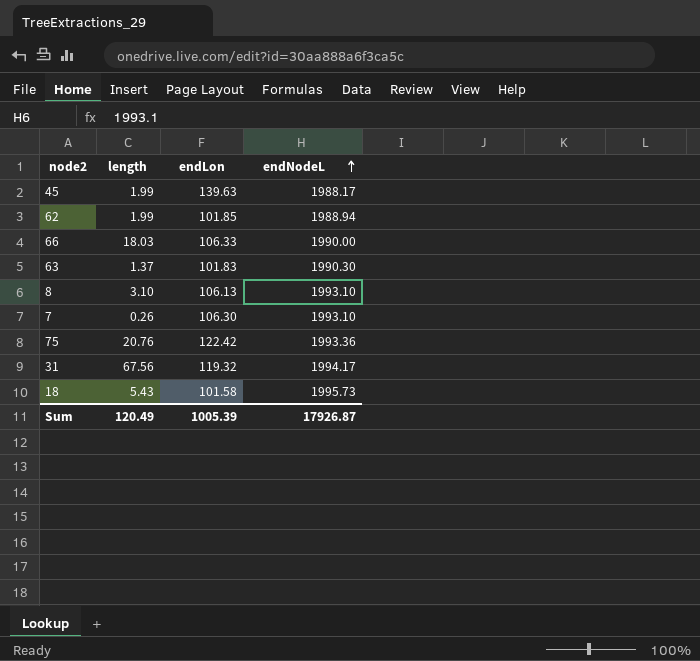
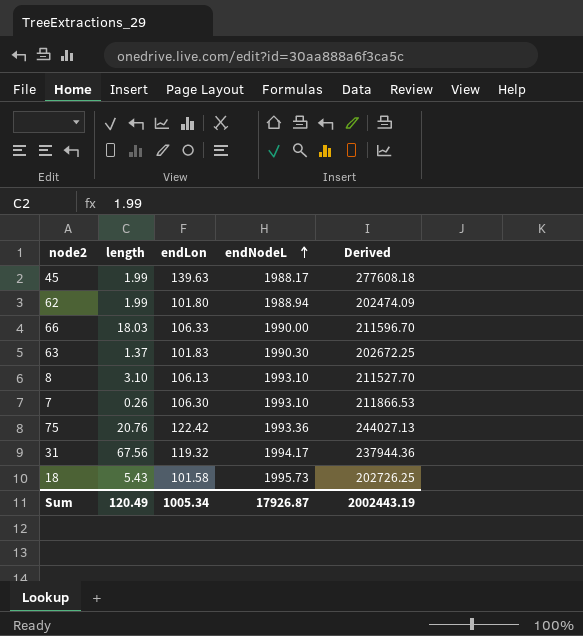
column Derived | formula: none -> [endLon] * [endNodeL]
62 | endLon: 101.85 -> 101.80
Sum | endLon: 1005.39 -> 1005.34

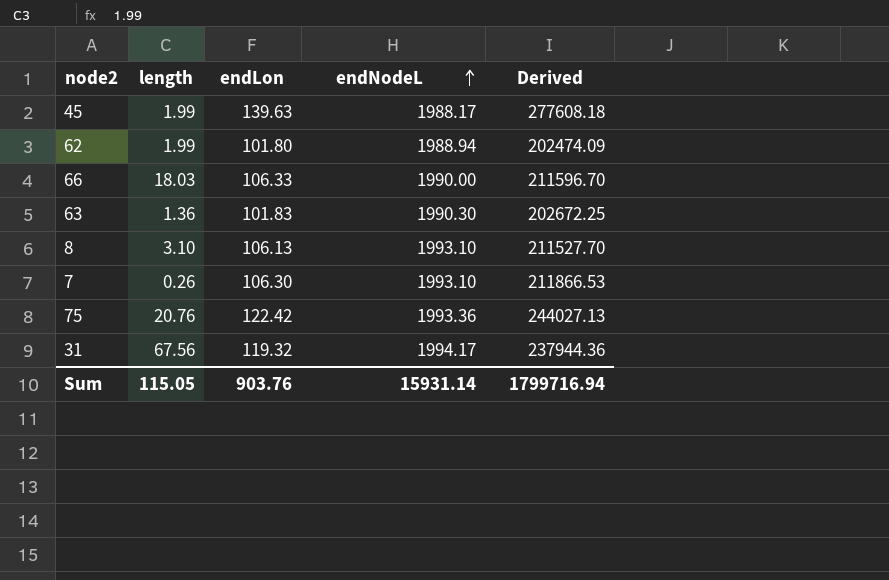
row 18: 5.43 | 101.58 | 1995.73 | 202726.25 -> none
63 | length: 1.37 -> 1.36
Sum | length: 120.49 -> 115.05
Sum | endLon: 1005.34 -> 903.76
Sum | endNodeL: 17926.87 -> 15931.14
Sum | Derived: 2002443.19 -> 1799716.94

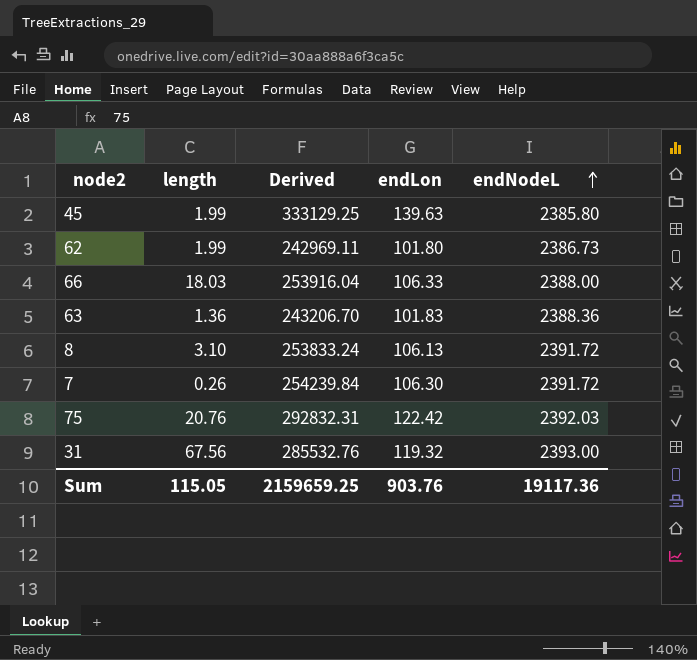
column Derived | position: 5 -> 3
45 | Derived: 277608.18 -> 333129.25
45 | endNodeL: 1988.17 -> 2385.80
62 | Derived: 202474.09 -> 242969.11
62 | endNodeL: 1988.94 -> 2386.73
66 | Derived: 211596.70 -> 253916.04
66 | endNodeL: 1990.00 -> 2388.00
63 | Derived: 202672.25 -> 243206.70
63 | endNodeL: 1990.30 -> 2388.36
8 | Derived: 211527.70 -> 253833.24
8 | endNodeL: 1993.10 -> 2391.72
7 | Derived: 211866.53 -> 254239.84
7 | endNodeL: 1993.10 -> 2391.72
75 | Derived: 244027.13 -> 292832.31
75 | endNodeL: 1993.36 -> 2392.03
31 | Derived: 237944.36 -> 285532.76
31 | endNodeL: 1994.17 -> 2393.00
Sum | Derived: 1799716.94 -> 2159659.25
Sum | endNodeL: 15931.14 -> 19117.36

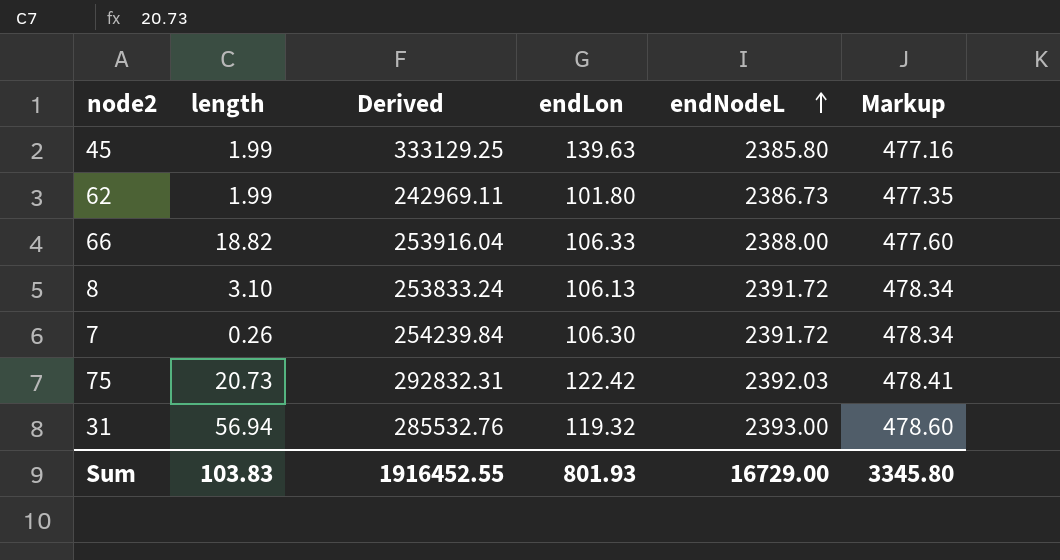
column Markup | formula: none -> [endNodeL] * 0.2
row 63: 1.36 | 243206.70 | 101.83 | 2388.36 -> none
66 | length: 18.03 -> 18.82
75 | length: 20.76 -> 20.73
31 | length: 67.56 -> 56.94
Sum | length: 115.05 -> 103.83
Sum | Derived: 2159659.25 -> 1916452.55
Sum | endLon: 903.76 -> 801.93
Sum | endNodeL: 19117.36 -> 16729.00

